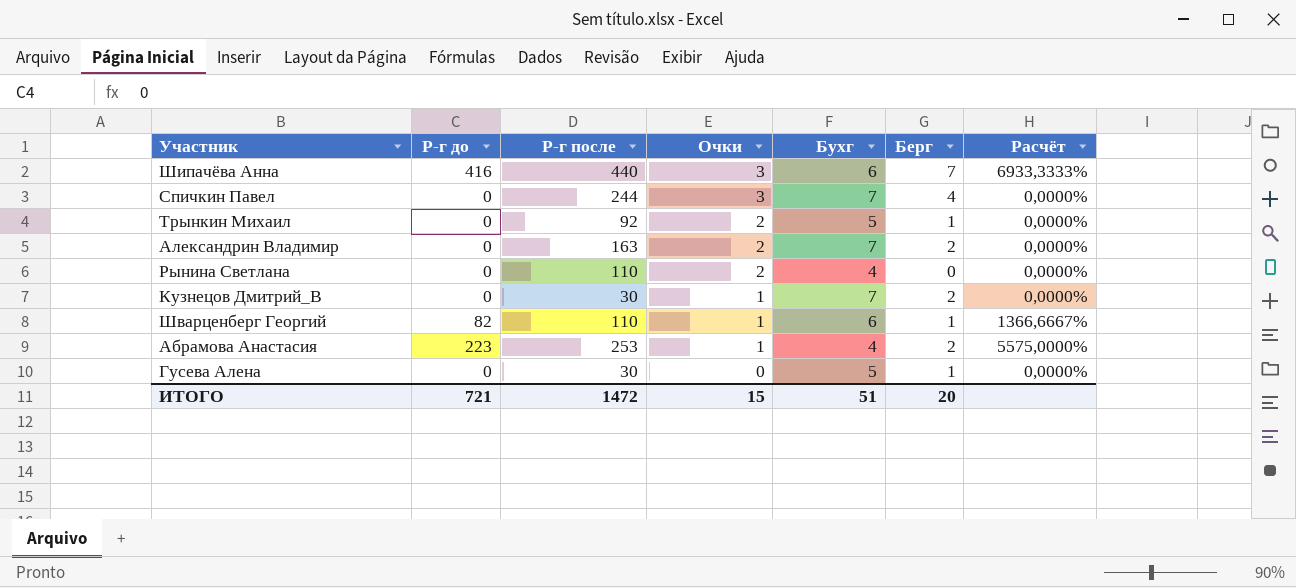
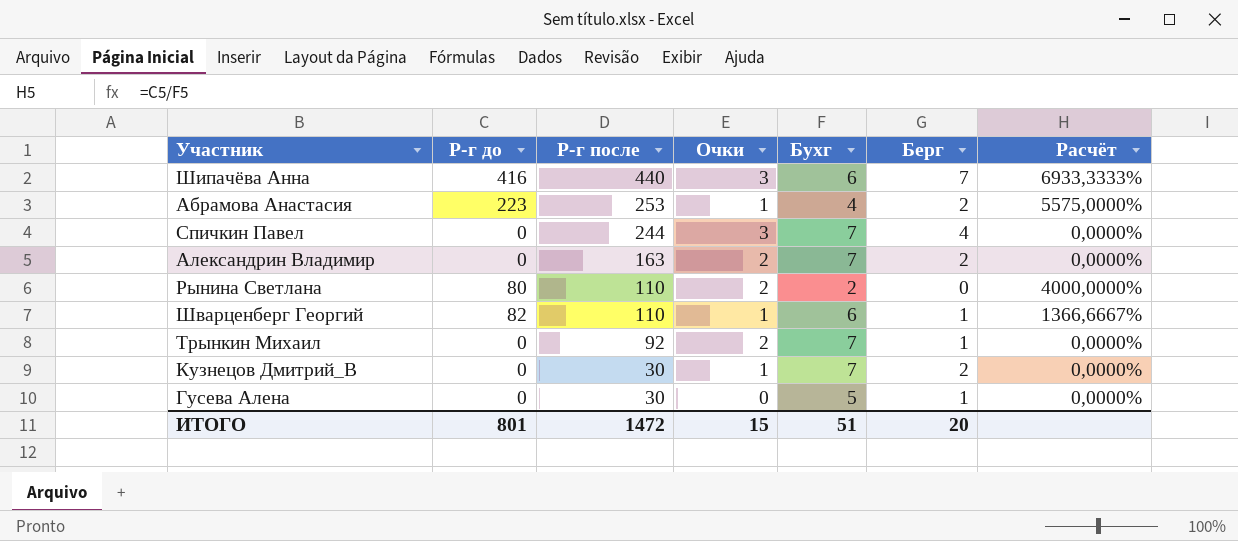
row order: Очки descending -> Р-г после descending
Рынина Светлана | Р-г до: 0 -> 80
Рынина Светлана | Бухг: 4 -> 2
Рынина Светлана | Расчёт: 0,0000% -> 4000,0000%
Трынкин Михаил | Бухг: 5 -> 7
ИТОГО | Р-г до: 721 -> 801

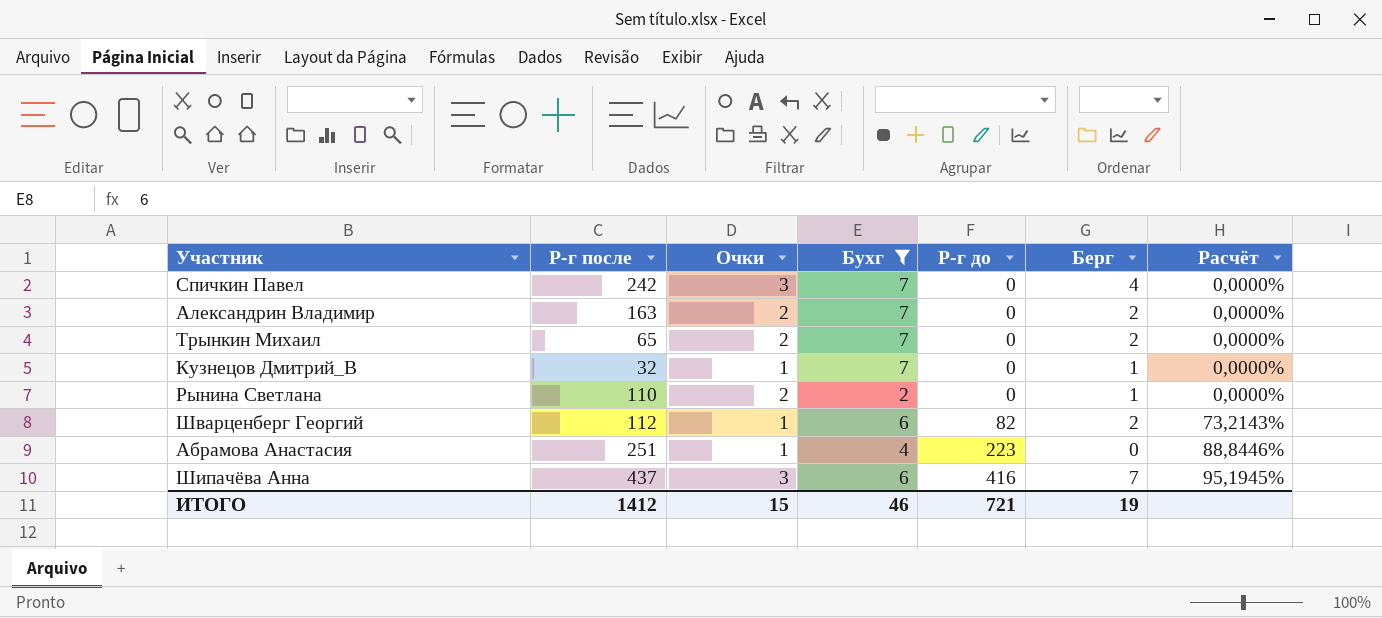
filter: none -> Бухг != 5
row order: Р-г после descending -> Р-г до ascending
column Р-г до | position: 2 -> 5
column Расчёт | formula: [Р-г до] / [Бухг] -> [Р-г до] / [Р-г после]
Спичкин Павел | Р-г после: 244 -> 242
Трынкин Михаил | Р-г после: 92 -> 65
Трынкин Михаил | Берг: 1 -> 2
Кузнецов Дмитрий_В | Р-г после: 30 -> 32
Кузнецов Дмитрий_В | Берг: 2 -> 1
Рынина Светлана | Р-г до: 80 -> 0
Рынина Светлана | Берг: 0 -> 1
Шварценберг Георгий | Р-г после: 110 -> 112
Шварценберг Георгий | Берг: 1 -> 2
Абрамова Анастасия | Р-г после: 253 -> 251
Абрамова Анастасия | Берг: 2 -> 0
Шипачёва Анна | Р-г после: 440 -> 437
ИТОГО | Р-г после: 1472 -> 1412
ИТОГО | Бухг: 51 -> 46
ИТОГО | Р-г до: 801 -> 721
ИТОГО | Берг: 20 -> 19

